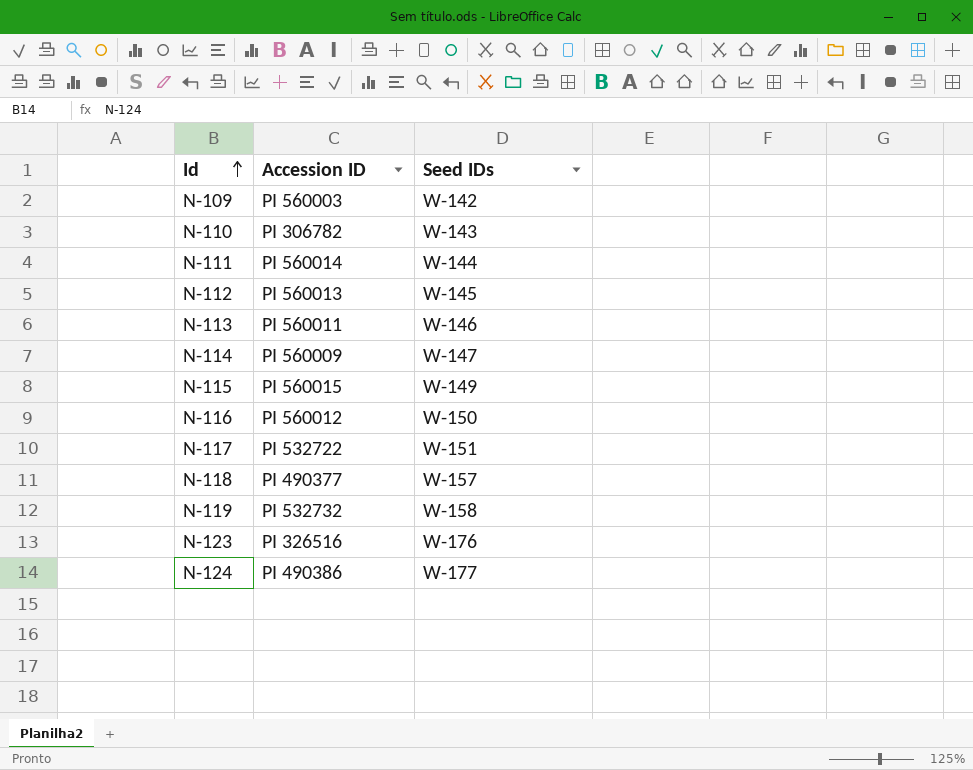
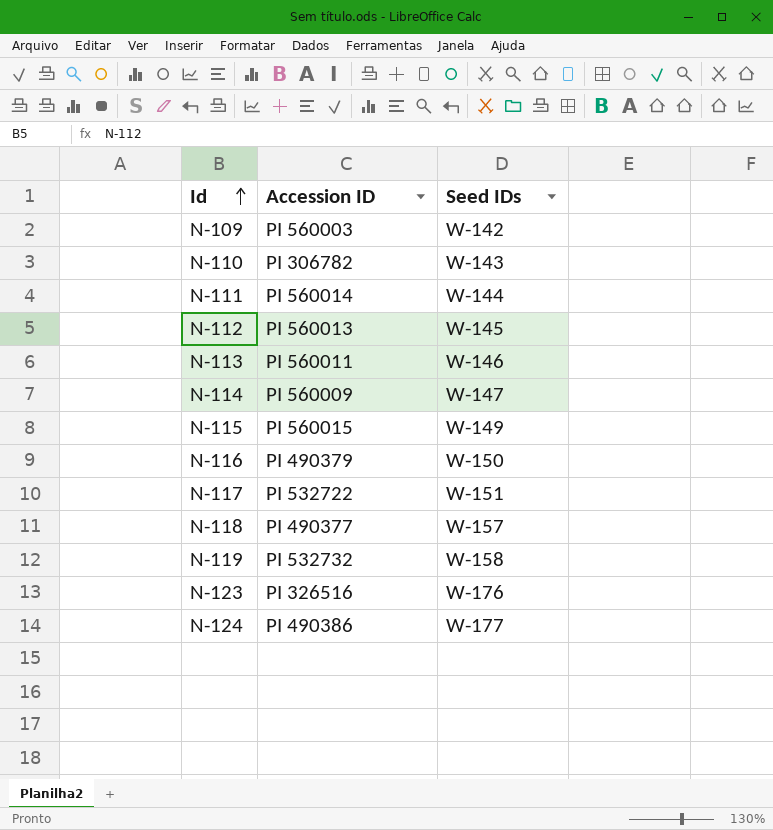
N-116 | Accession ID: PI 560012 -> PI 490379

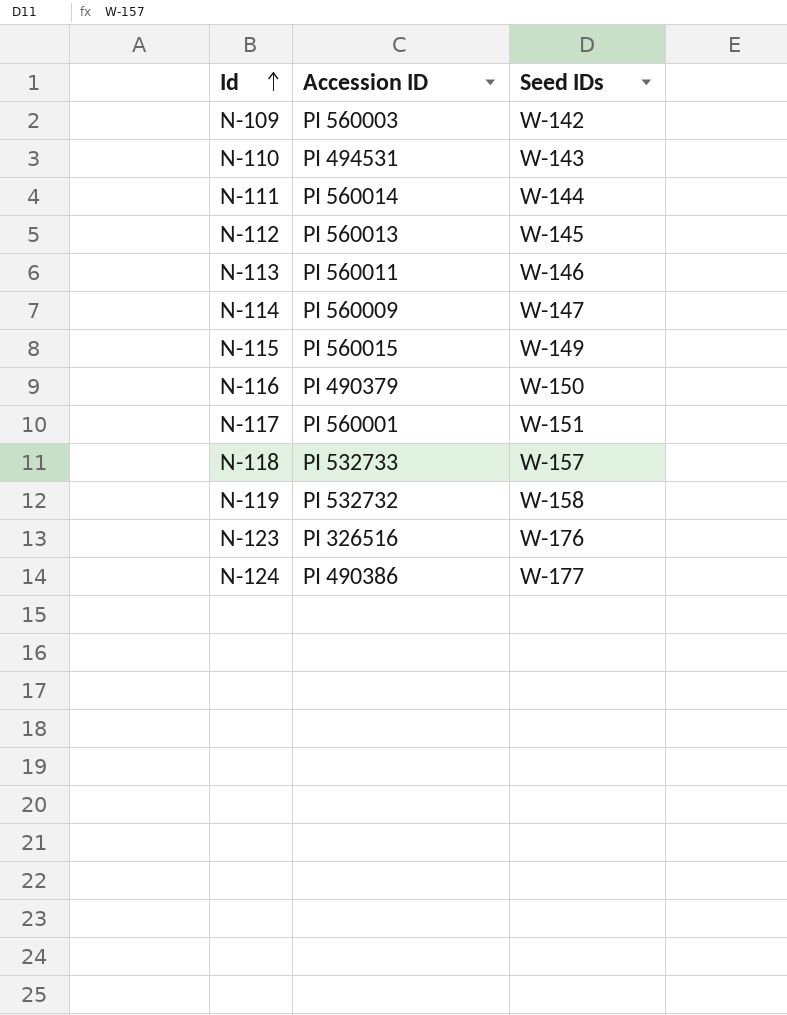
N-110 | Accession ID: PI 306782 -> PI 494531
N-117 | Accession ID: PI 532722 -> PI 560001
N-118 | Accession ID: PI 490377 -> PI 532733

